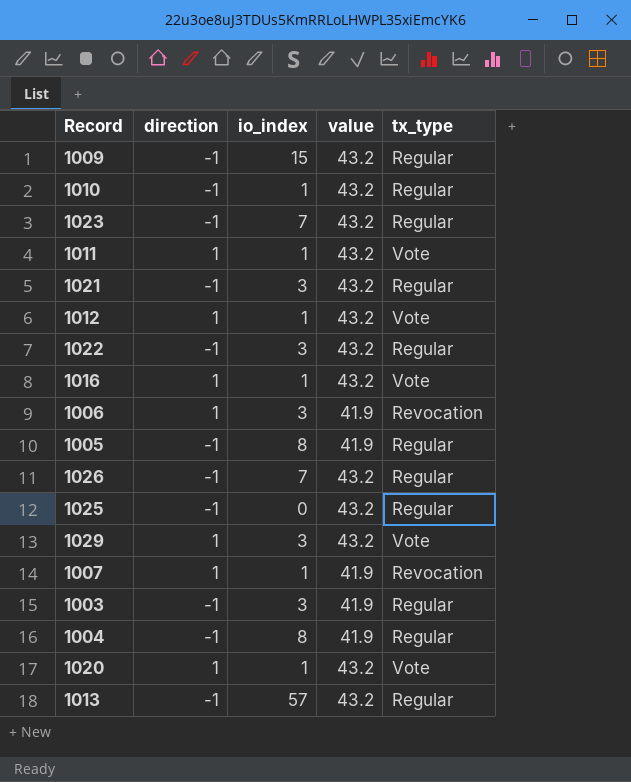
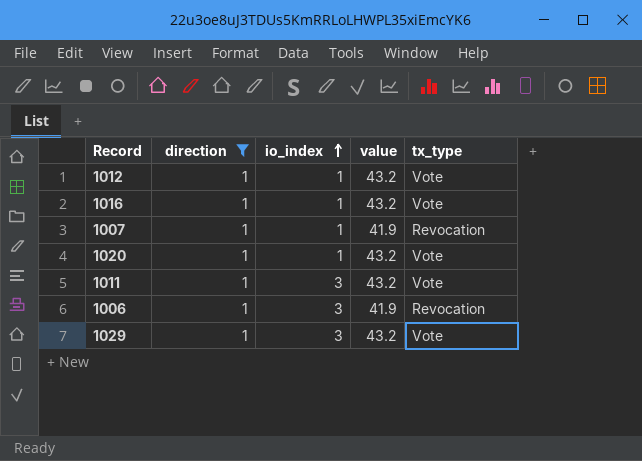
filter: none -> direction = 1
row order: none -> io_index ascending
1011 | io_index: 1 -> 3

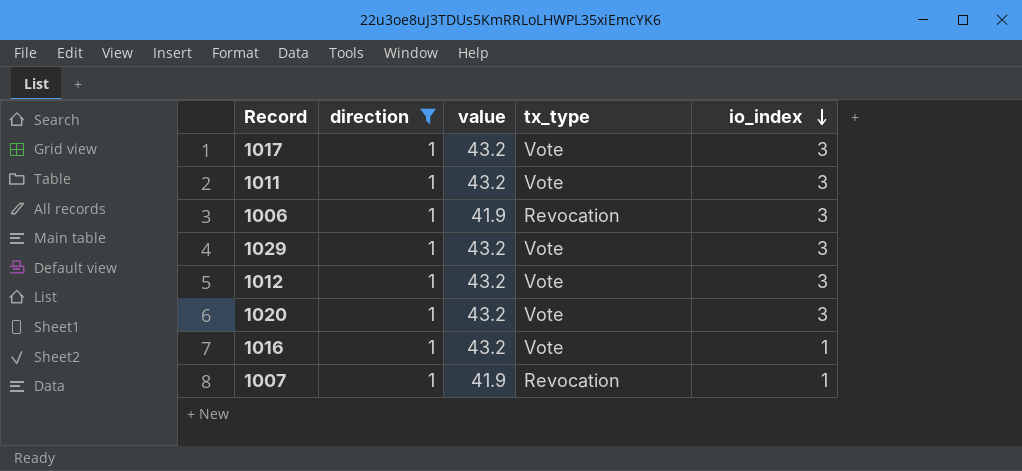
row order: io_index ascending -> io_index descending
column io_index | position: 3 -> 5
row 1017: none -> 1 | 43.2 | Vote | 3
1012 | io_index: 1 -> 3
1020 | io_index: 1 -> 3

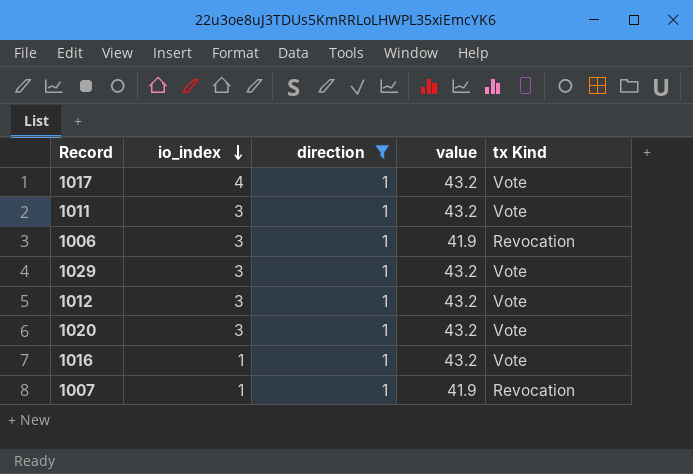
column io_index | position: 5 -> 2
column name: tx_type -> tx Kind
1017 | io_index: 3 -> 4

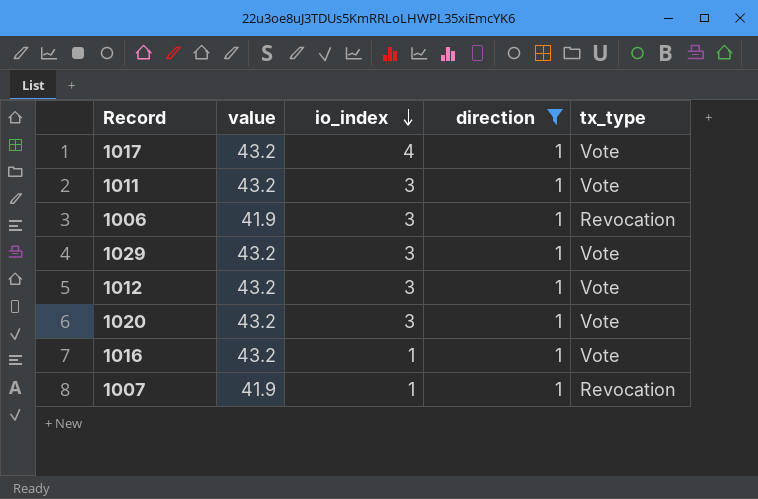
column value | position: 4 -> 2
column name: tx Kind -> tx_type

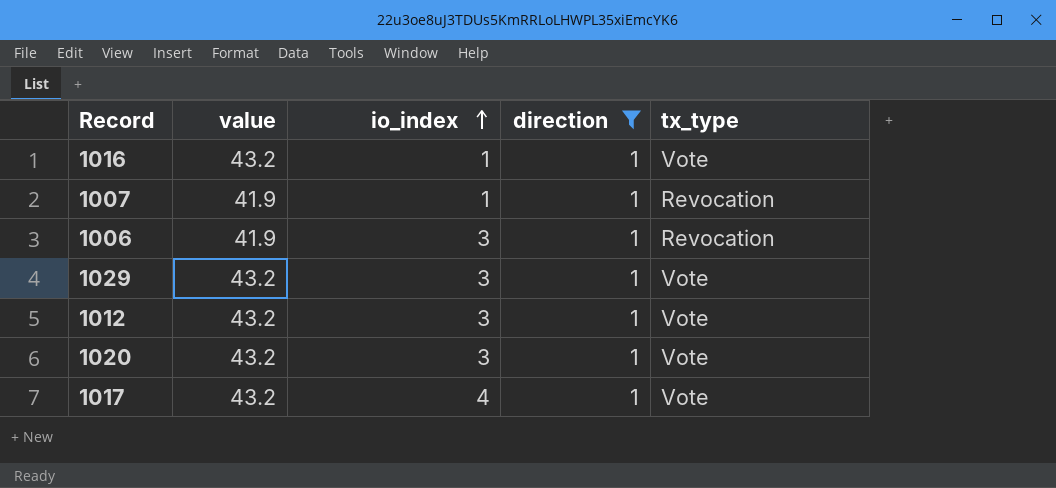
row order: io_index descending -> io_index ascending
row 1011: 43.2 | 3 | 1 | Vote -> none

